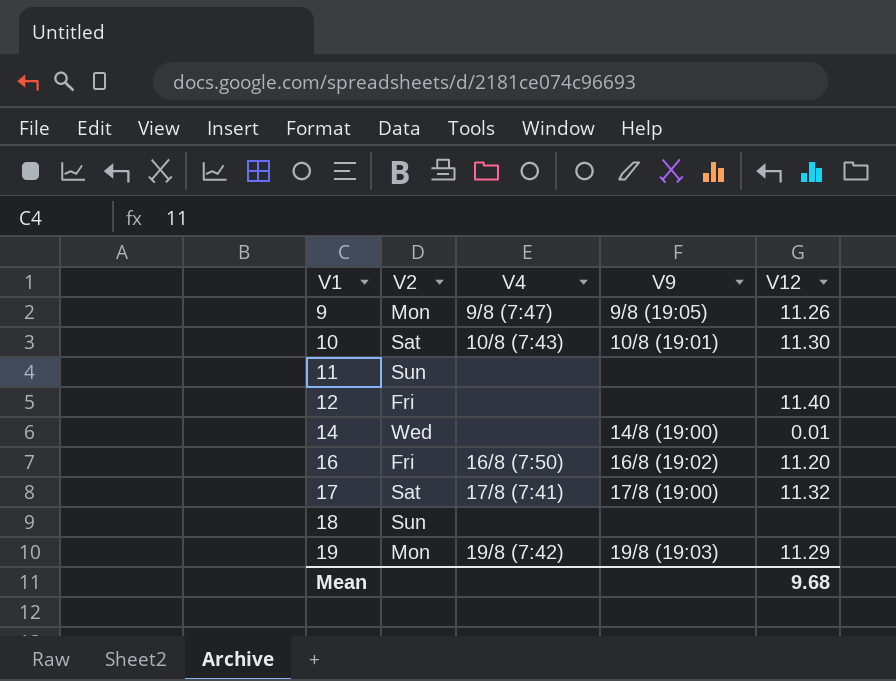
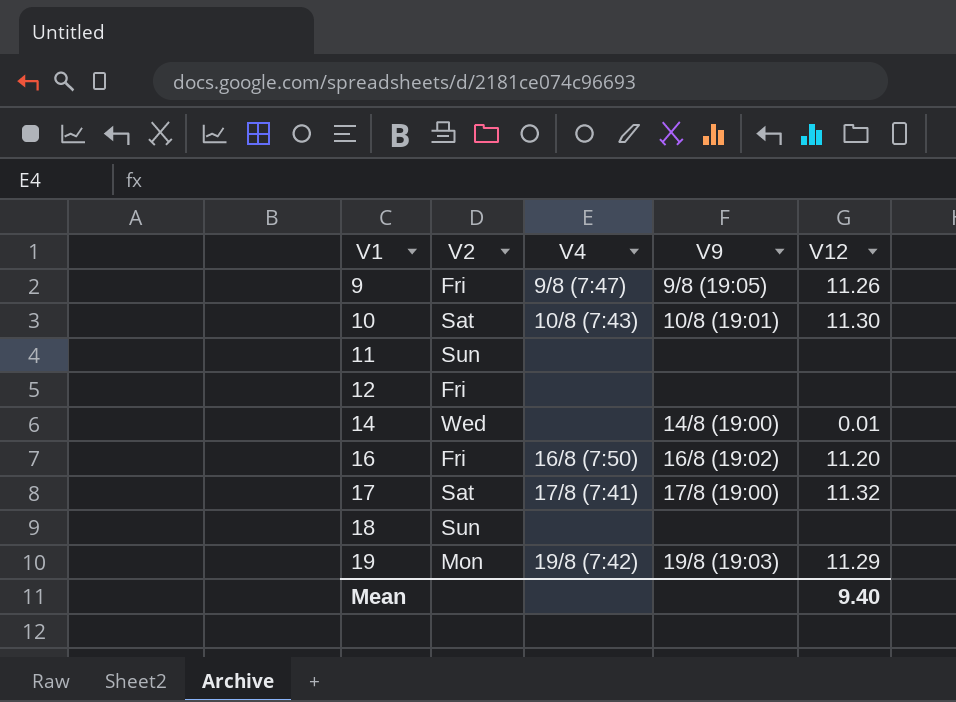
9 | V2: Mon -> Fri
12 | V12: 11.40 -> none
Mean | V12: 9.68 -> 9.40

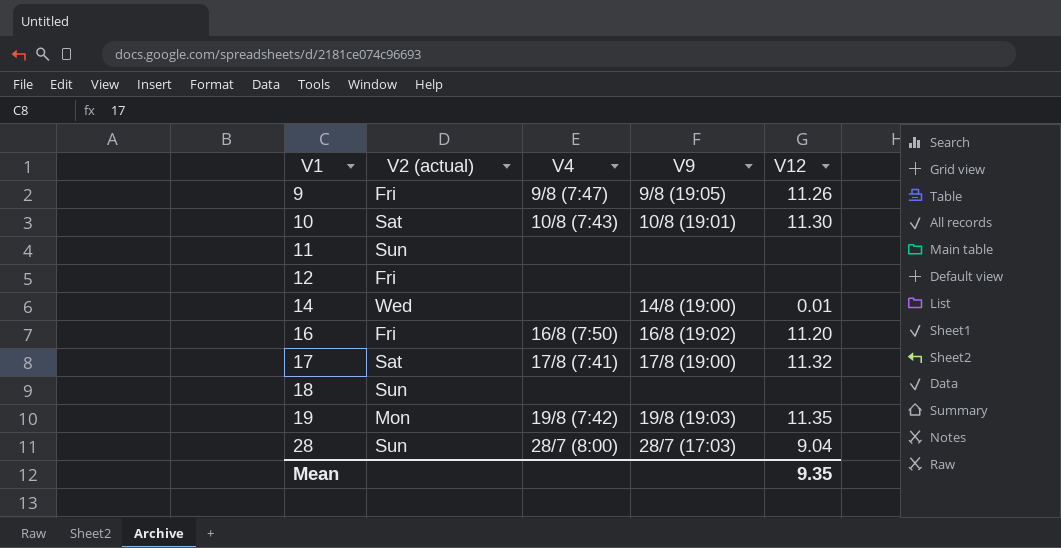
column name: V2 -> V2 (actual)
19 | V12: 11.29 -> 11.35
row 28: none -> Sun | 28/7 (8:00) | 28/7 (17:03) | 9.04
Mean | V12: 9.40 -> 9.35

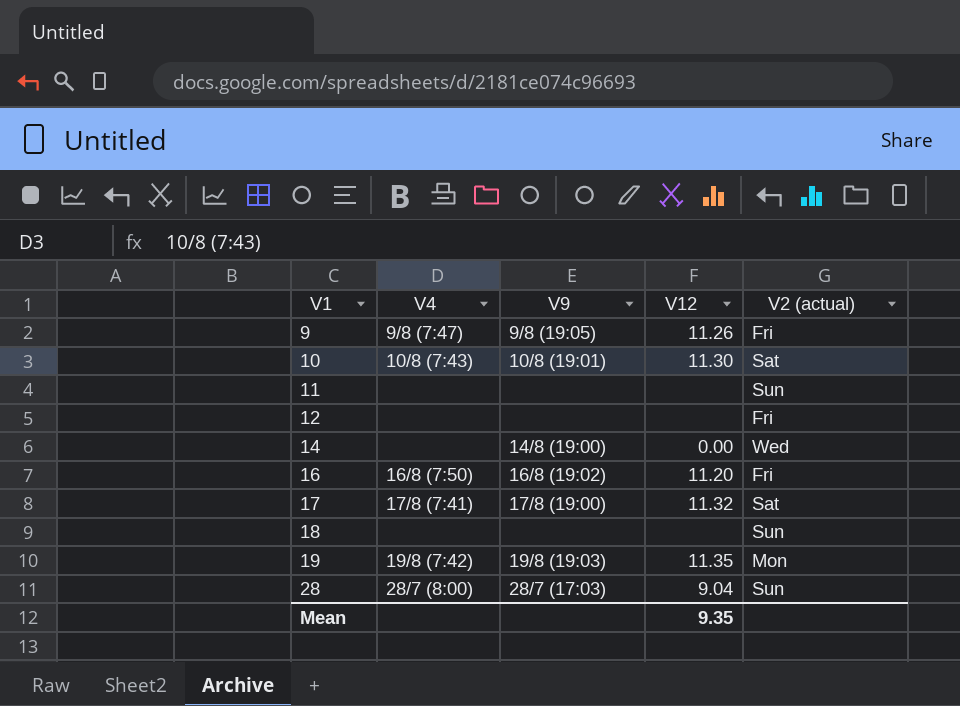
column V2 (actual) | position: 2 -> 5
14 | V12: 0.01 -> 0.00

